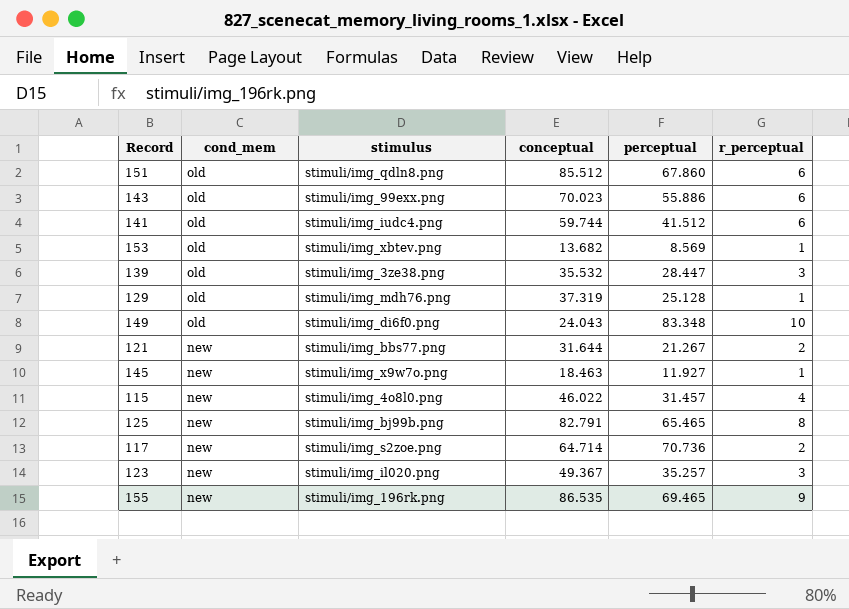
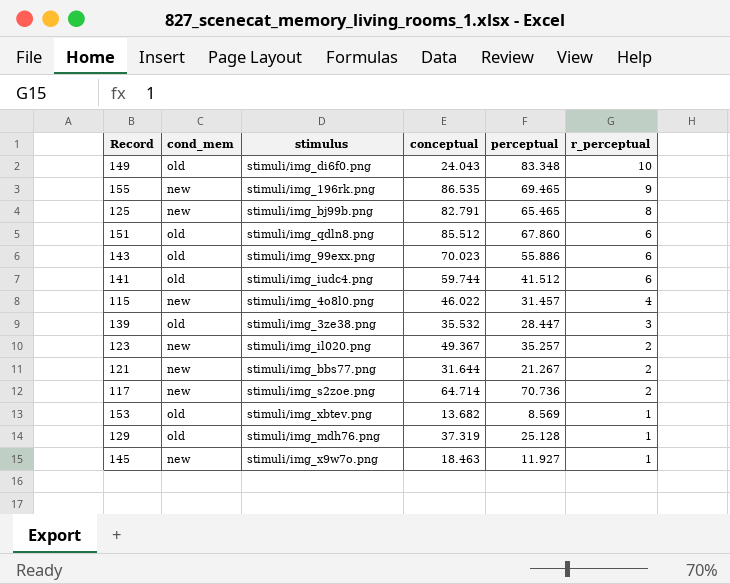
row order: cond_mem descending -> r_perceptual descending
123 | r_perceptual: 3 -> 2

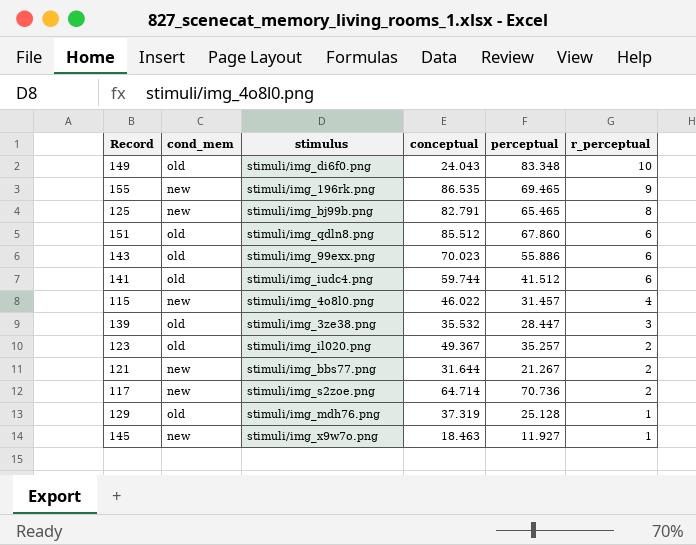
row 153: old | stimuli/img_xbtev.png | 13.682 | 8.569 | 1 -> none
123 | cond_mem: new -> old

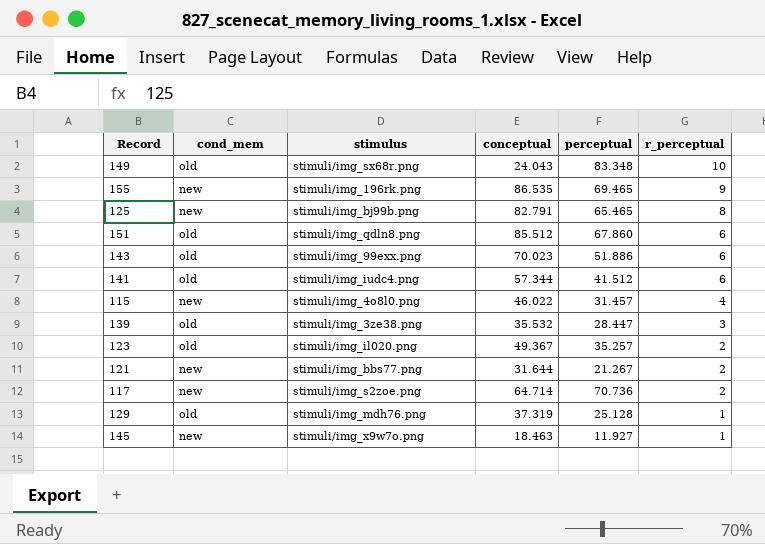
149 | stimulus: stimuli/img_di6f0.png -> stimuli/img_sx68r.png
143 | perceptual: 55.886 -> 51.886
141 | conceptual: 59.744 -> 57.344

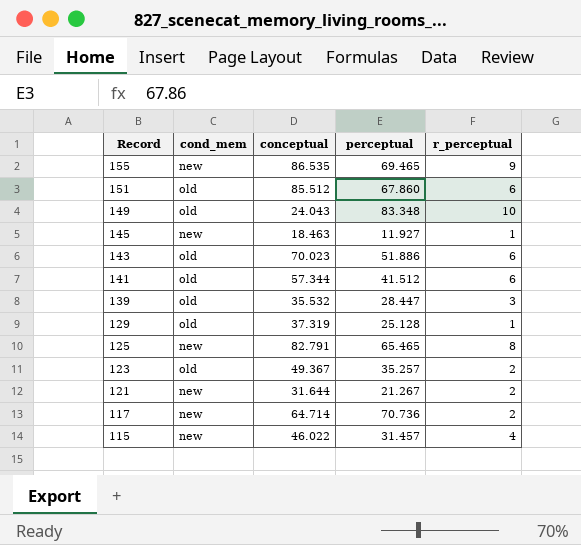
row order: r_perceptual descending -> Record descending
column stimulus | position: 3 -> none

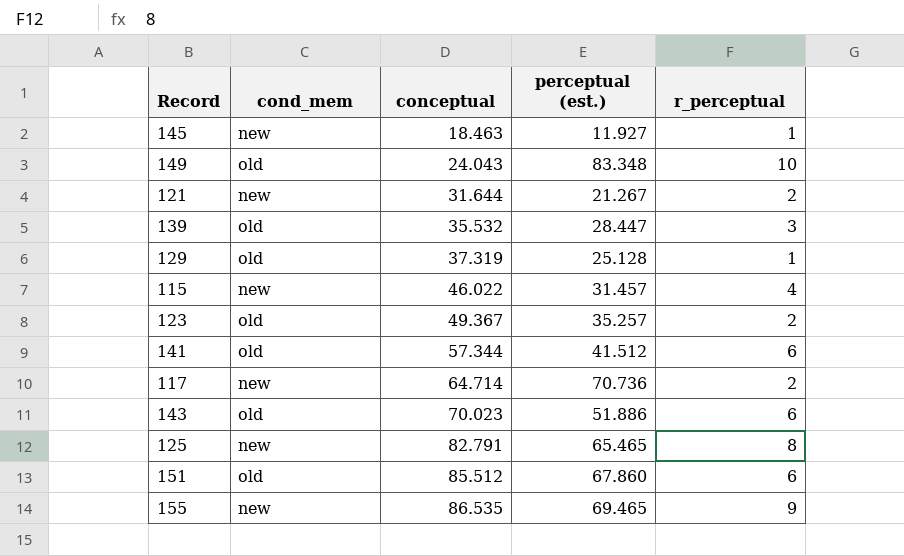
row order: Record descending -> conceptual ascending
column name: perceptual -> perceptual (est.)

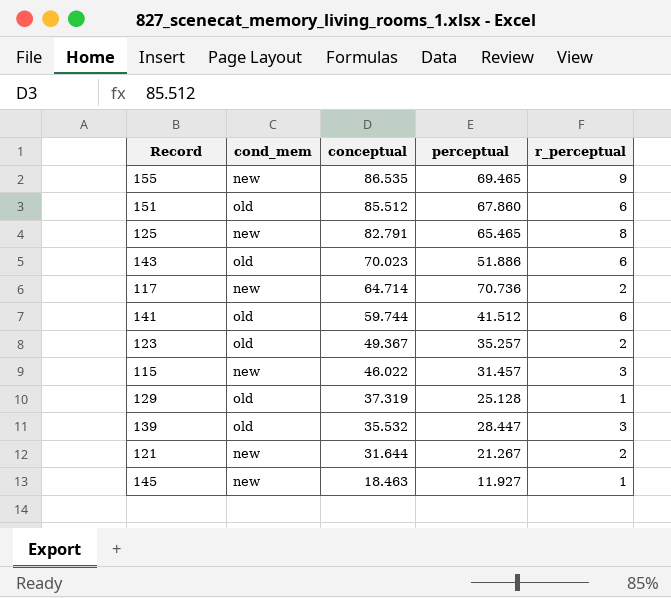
row order: conceptual ascending -> conceptual descending
column name: perceptual (est.) -> perceptual
row 149: old | 24.043 | 83.348 | 10 -> none
141 | conceptual: 57.344 -> 59.744
115 | r_perceptual: 4 -> 3

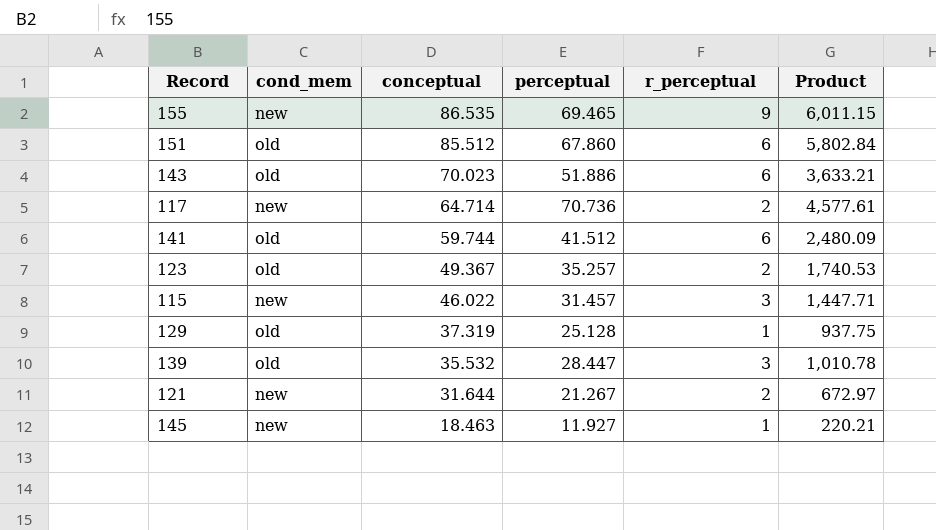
column Product | formula: none -> [conceptual] * [perceptual]
row 125: new | 82.791 | 65.465 | 8 -> none

